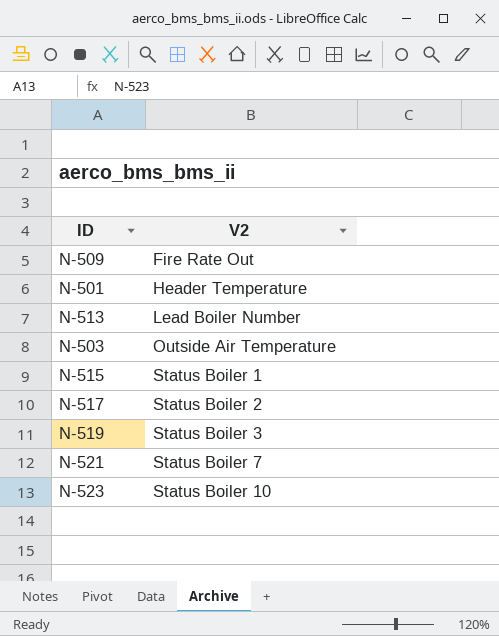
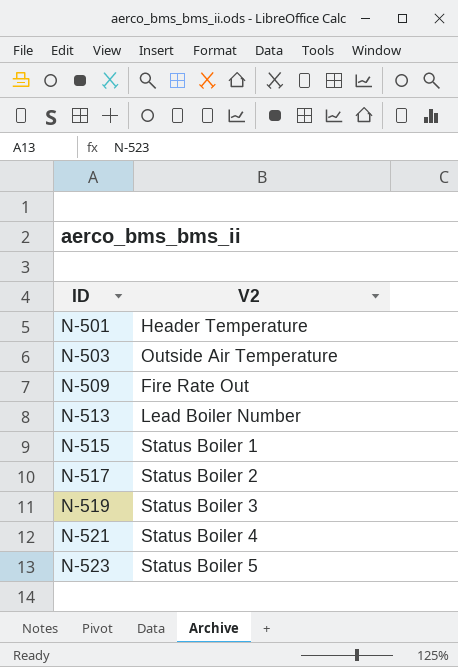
row order: V2 ascending -> ID ascending
N-521 | V2: Status Boiler 7 -> Status Boiler 4
N-523 | V2: Status Boiler 10 -> Status Boiler 5

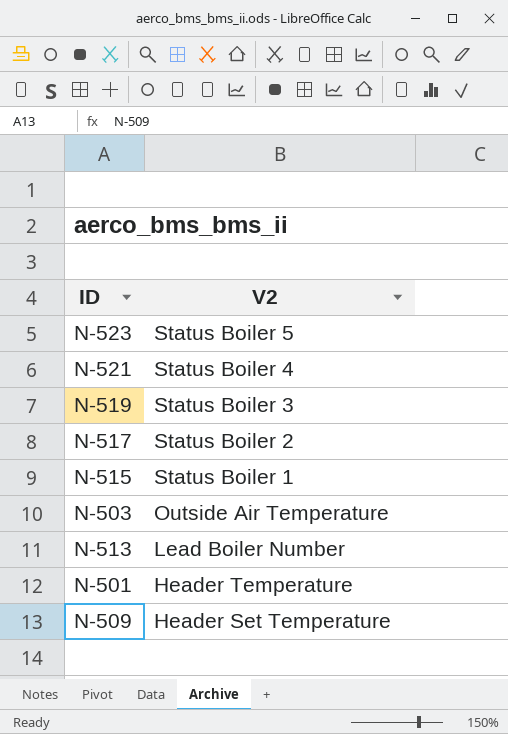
row order: ID ascending -> V2 descending
N-509 | V2: Fire Rate Out -> Header Set Temperature

